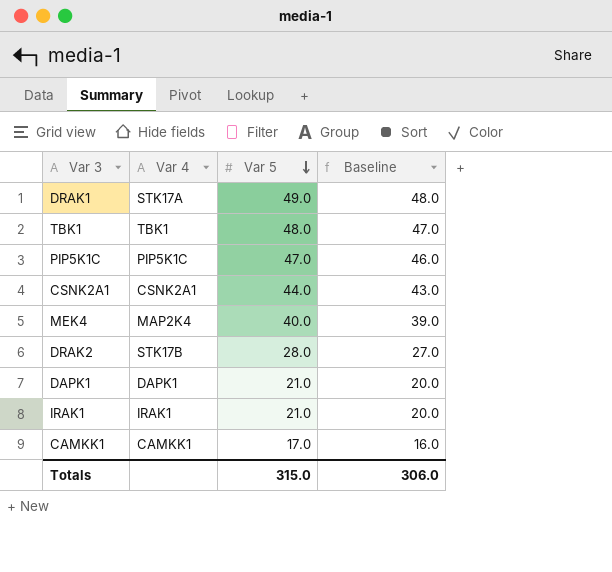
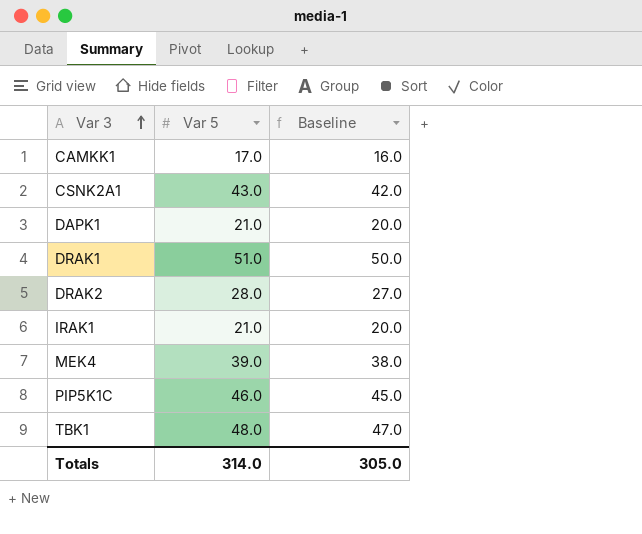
row order: Var 5 descending -> Var 3 ascending
column Var 4 | position: 2 -> none
CSNK2A1 | Var 5: 44.0 -> 43.0
CSNK2A1 | Baseline: 43.0 -> 42.0
DRAK1 | Var 5: 49.0 -> 51.0
DRAK1 | Baseline: 48.0 -> 50.0
MEK4 | Var 5: 40.0 -> 39.0
MEK4 | Baseline: 39.0 -> 38.0
PIP5K1C | Var 5: 47.0 -> 46.0
PIP5K1C | Baseline: 46.0 -> 45.0
Totals | Var 5: 315.0 -> 314.0
Totals | Baseline: 306.0 -> 305.0

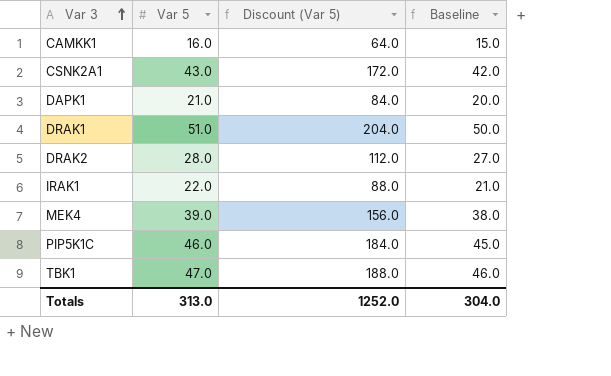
column Discount (Var 5) | formula: none -> [Var 5] * 4
CAMKK1 | Var 5: 17.0 -> 16.0
CAMKK1 | Baseline: 16.0 -> 15.0
IRAK1 | Var 5: 21.0 -> 22.0
IRAK1 | Baseline: 20.0 -> 21.0
TBK1 | Var 5: 48.0 -> 47.0
TBK1 | Baseline: 47.0 -> 46.0
Totals | Var 5: 314.0 -> 313.0
Totals | Baseline: 305.0 -> 304.0

